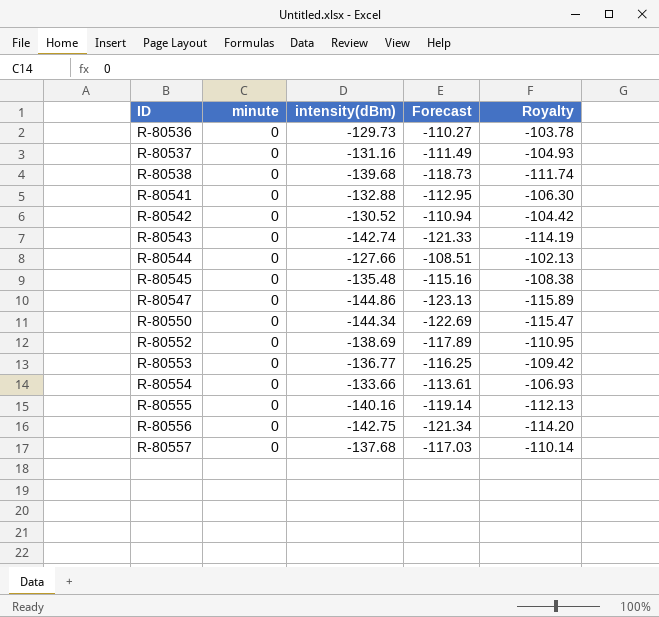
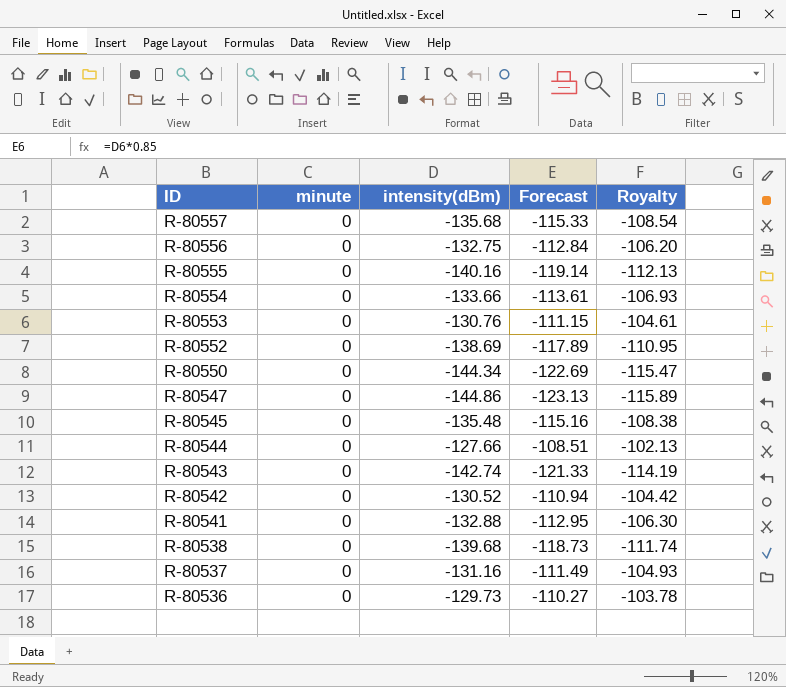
row order: ID ascending -> ID descending
R-80557 | intensity(dBm): -137.68 -> -135.68
R-80557 | Forecast: -117.03 -> -115.33
R-80557 | Royalty: -110.14 -> -108.54
R-80556 | intensity(dBm): -142.75 -> -132.75
R-80556 | Forecast: -121.34 -> -112.84
R-80556 | Royalty: -114.20 -> -106.20
R-80553 | intensity(dBm): -136.77 -> -130.76
R-80553 | Forecast: -116.25 -> -111.15
R-80553 | Royalty: -109.42 -> -104.61

